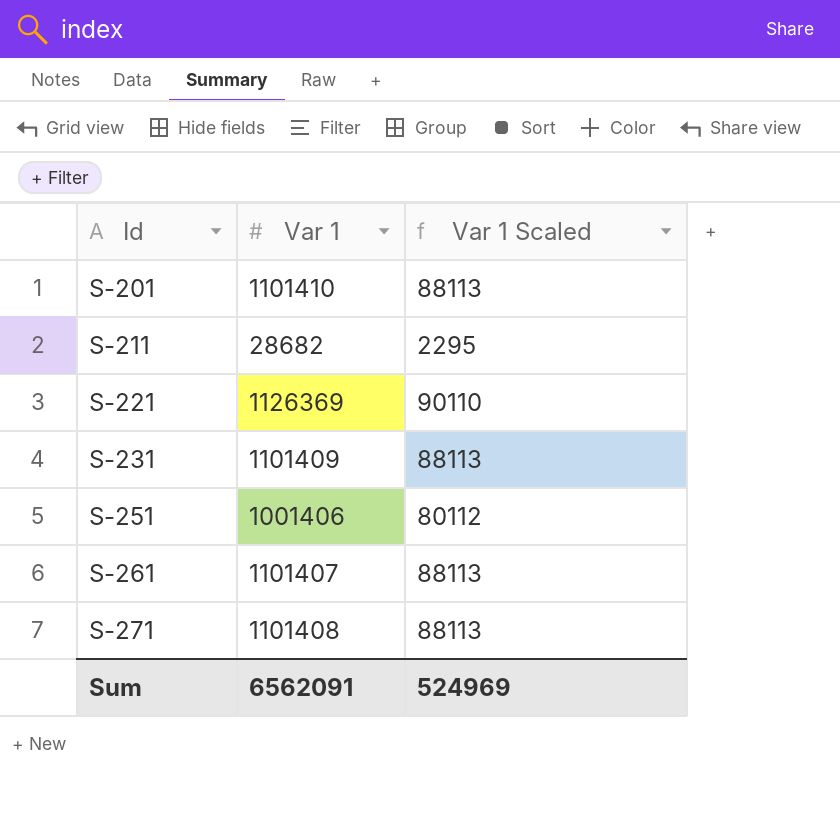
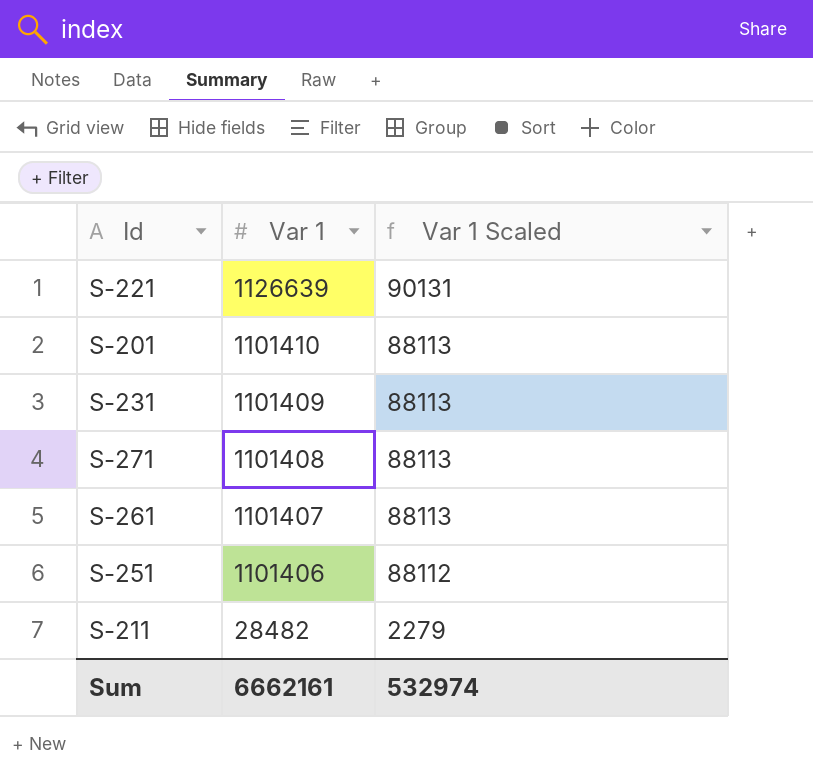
row order: Id ascending -> Var 1 descending
S-221 | Var 1: 1126369 -> 1126639
S-221 | Var 1 Scaled: 90110 -> 90131
S-251 | Var 1: 1001406 -> 1101406
S-251 | Var 1 Scaled: 80112 -> 88112
S-211 | Var 1: 28682 -> 28482
S-211 | Var 1 Scaled: 2295 -> 2279
Sum | Var 1: 6562091 -> 6662161
Sum | Var 1 Scaled: 524969 -> 532974

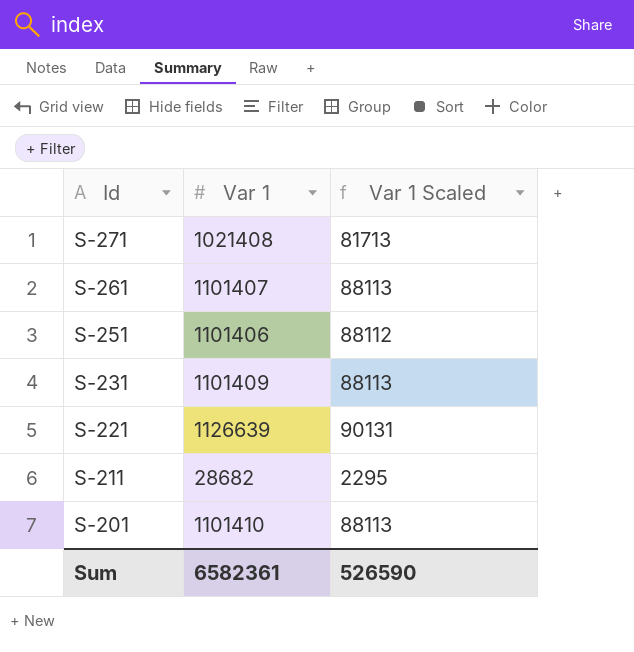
row order: Var 1 descending -> Id descending
S-271 | Var 1: 1101408 -> 1021408
S-271 | Var 1 Scaled: 88113 -> 81713
S-211 | Var 1: 28482 -> 28682
S-211 | Var 1 Scaled: 2279 -> 2295
Sum | Var 1: 6662161 -> 6582361
Sum | Var 1 Scaled: 532974 -> 526590

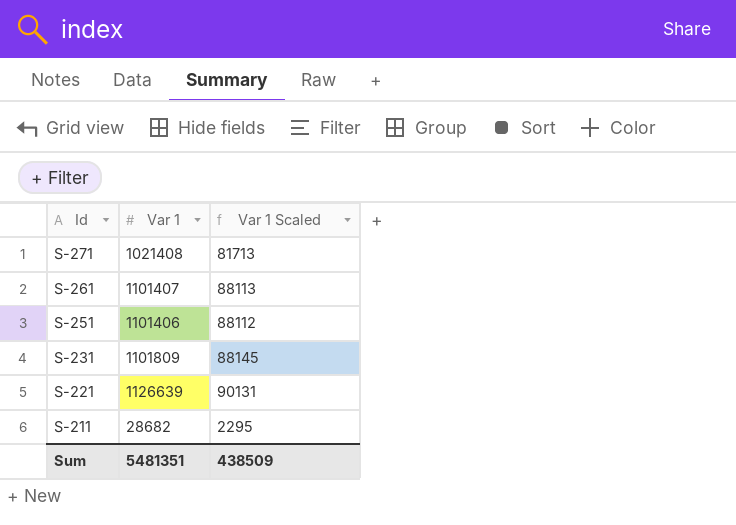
row S-201: 1101410 | 88113 -> none
S-231 | Var 1: 1101409 -> 1101809
S-231 | Var 1 Scaled: 88113 -> 88145
Sum | Var 1: 6582361 -> 5481351
Sum | Var 1 Scaled: 526590 -> 438509

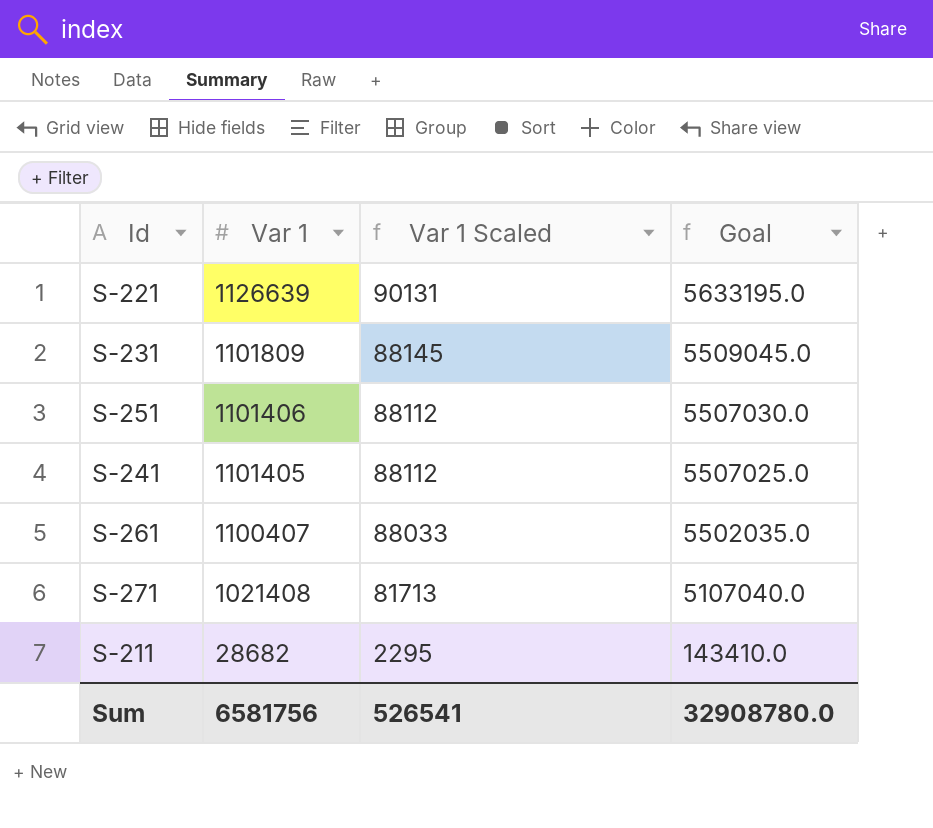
row order: Id descending -> Var 1 descending
column Goal | formula: none -> [Var 1] * 5
row S-241: none -> 1101405 | 88112 | 5507025.0
S-261 | Var 1: 1101407 -> 1100407
S-261 | Var 1 Scaled: 88113 -> 88033
Sum | Var 1: 5481351 -> 6581756
Sum | Var 1 Scaled: 438509 -> 526541

